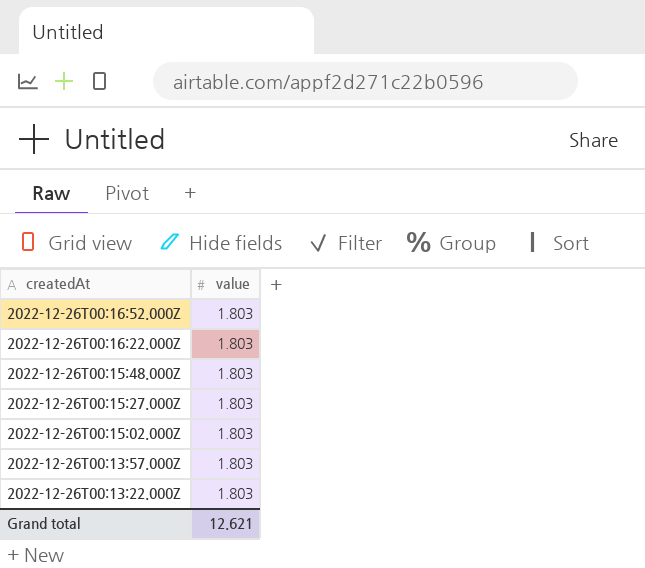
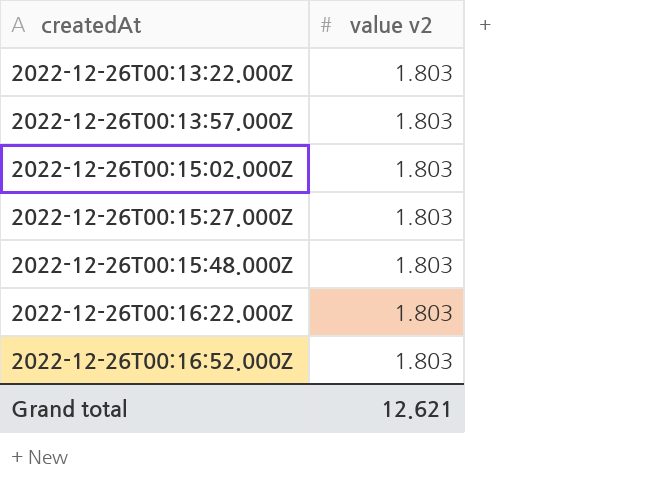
row order: createdAt descending -> createdAt ascending
column name: value -> value v2

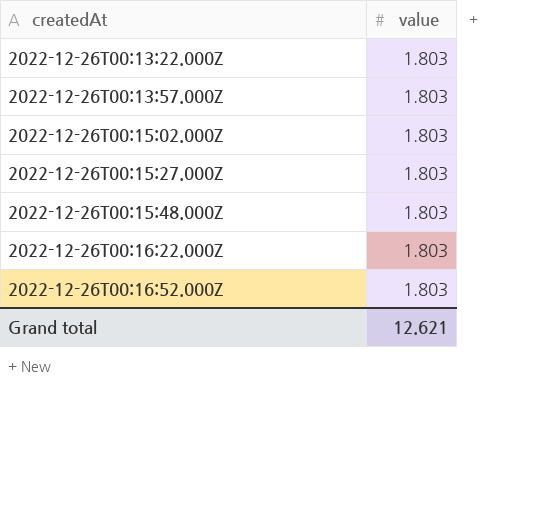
column name: value v2 -> value

